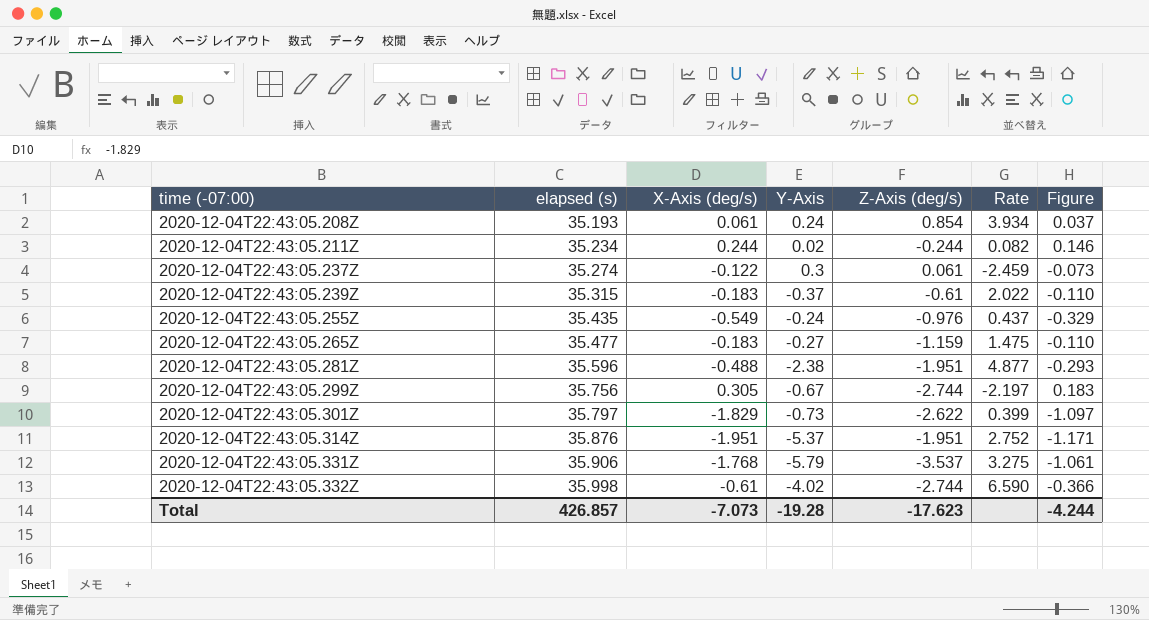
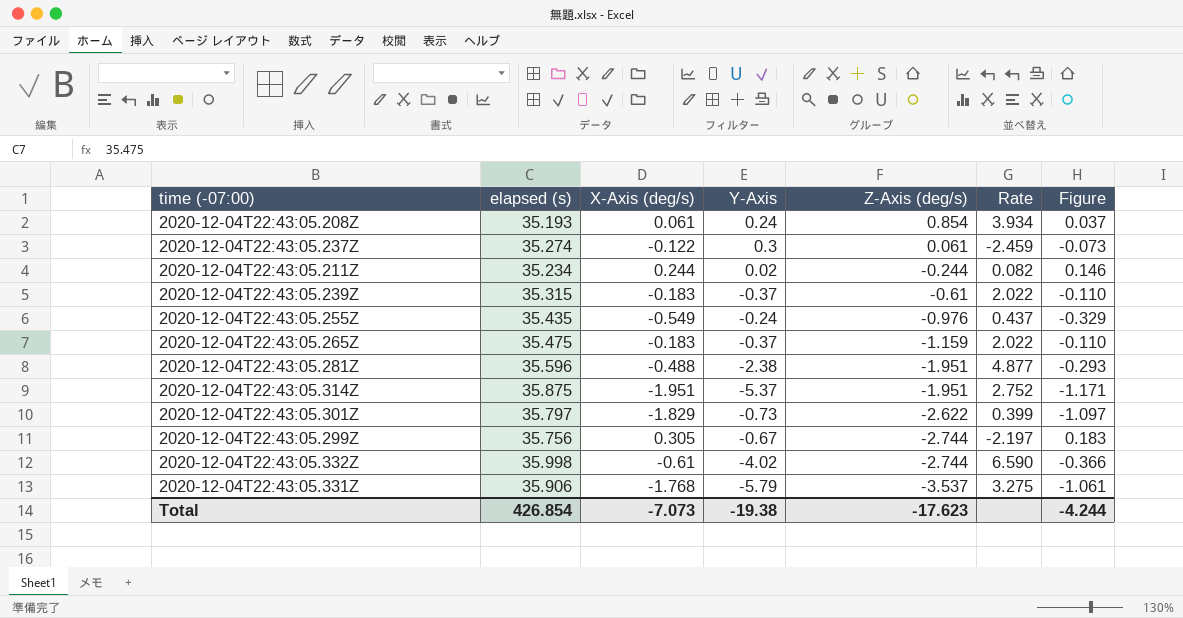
row order: time (-07:00) ascending -> Z-Axis (deg/s) descending
2020-12-04T22:43:05.265Z | elapsed (s): 35.477 -> 35.475
2020-12-04T22:43:05.265Z | Y-Axis: -0.27 -> -0.37
2020-12-04T22:43:05.265Z | Rate: 1.475 -> 2.022
2020-12-04T22:43:05.314Z | elapsed (s): 35.876 -> 35.875
Total | elapsed (s): 426.857 -> 426.854
Total | Y-Axis: -19.28 -> -19.38

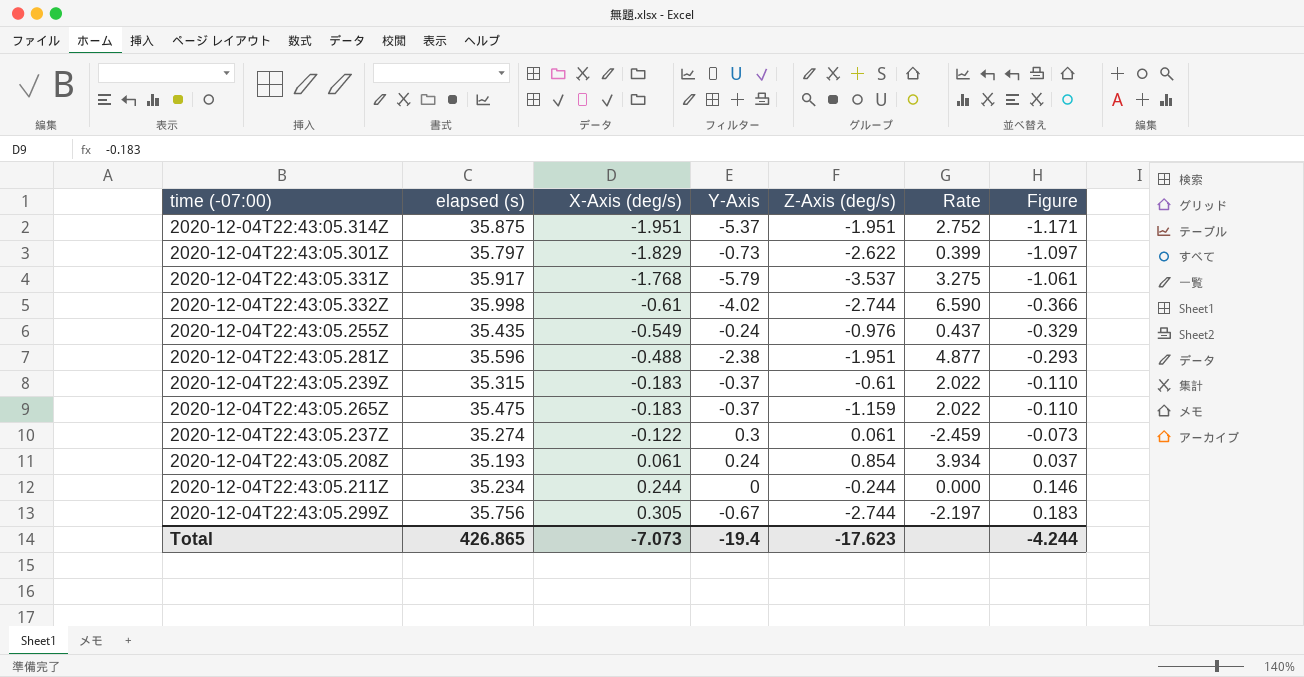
row order: Z-Axis (deg/s) descending -> X-Axis (deg/s) ascending
2020-12-04T22:43:05.331Z | elapsed (s): 35.906 -> 35.917
2020-12-04T22:43:05.211Z | Y-Axis: 0.02 -> 0
2020-12-04T22:43:05.211Z | Rate: 0.082 -> 0.000
Total | elapsed (s): 426.854 -> 426.865
Total | Y-Axis: -19.38 -> -19.4

